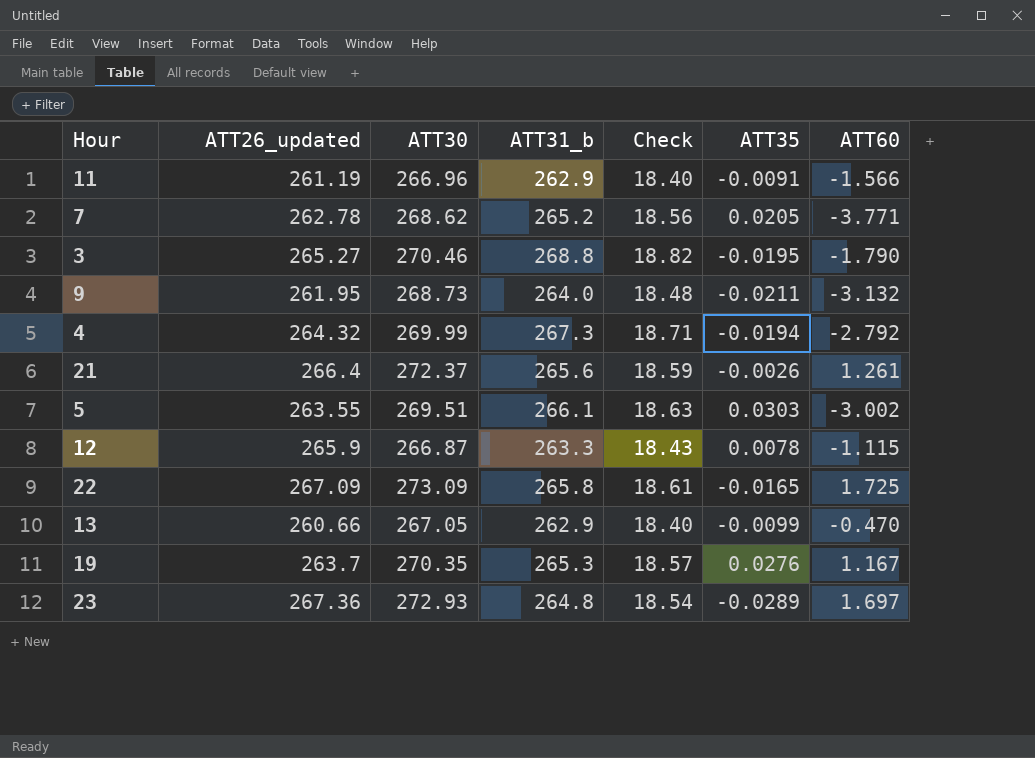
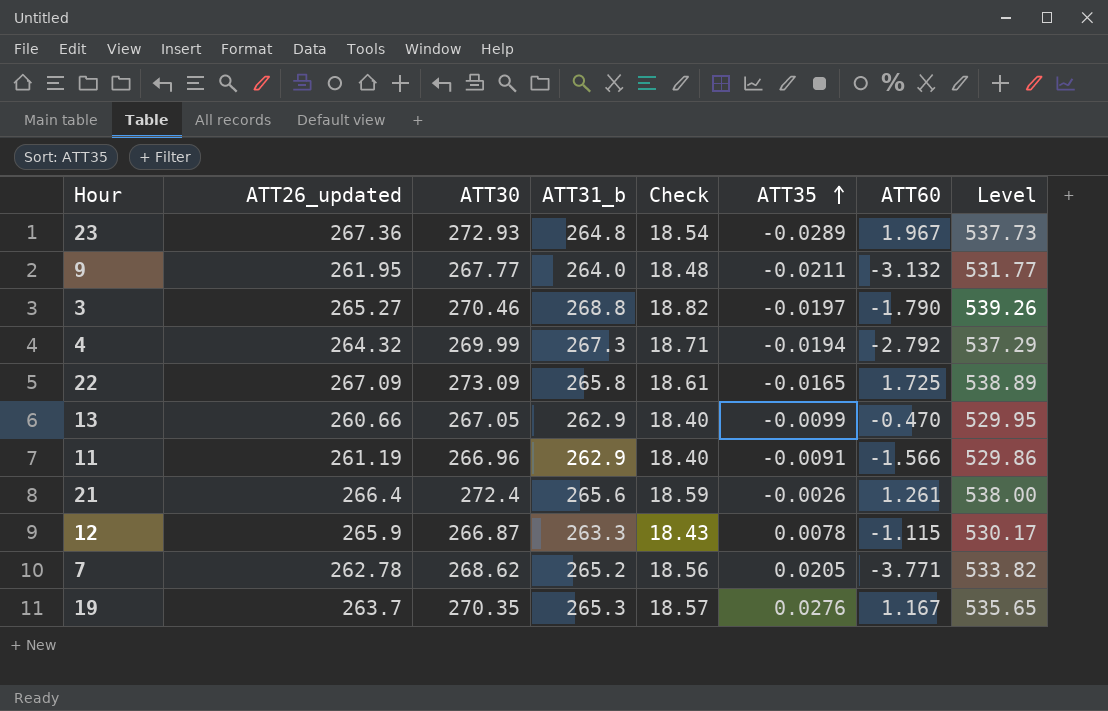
row order: none -> ATT35 ascending
column Level | formula: none -> [ATT30] + [ATT31_b]
row 5: 263.55 | 269.51 | 266.1 | 18.63 | 0.0303 | -3.002 -> none
23 | ATT60: 1.697 -> 1.967
9 | ATT30: 268.73 -> 267.77
3 | ATT35: -0.0195 -> -0.0197
21 | ATT30: 272.37 -> 272.4

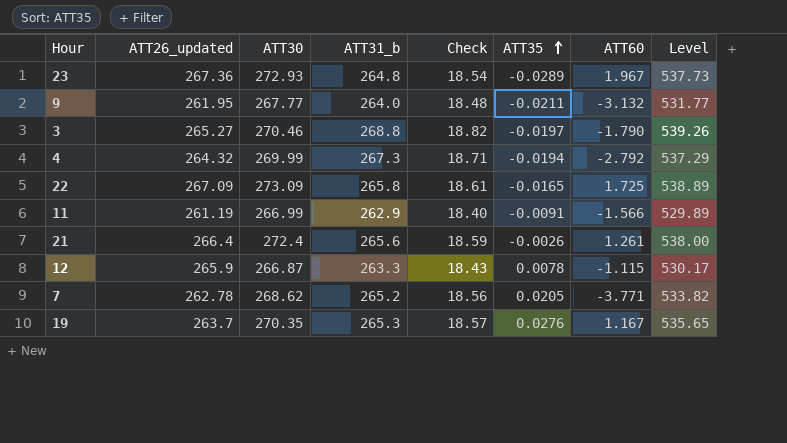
row 13: 260.66 | 267.05 | 262.9 | 18.40 | -0.0099 | -0.470 | 529.95 -> none
11 | ATT30: 266.96 -> 266.99
11 | Level: 529.86 -> 529.89

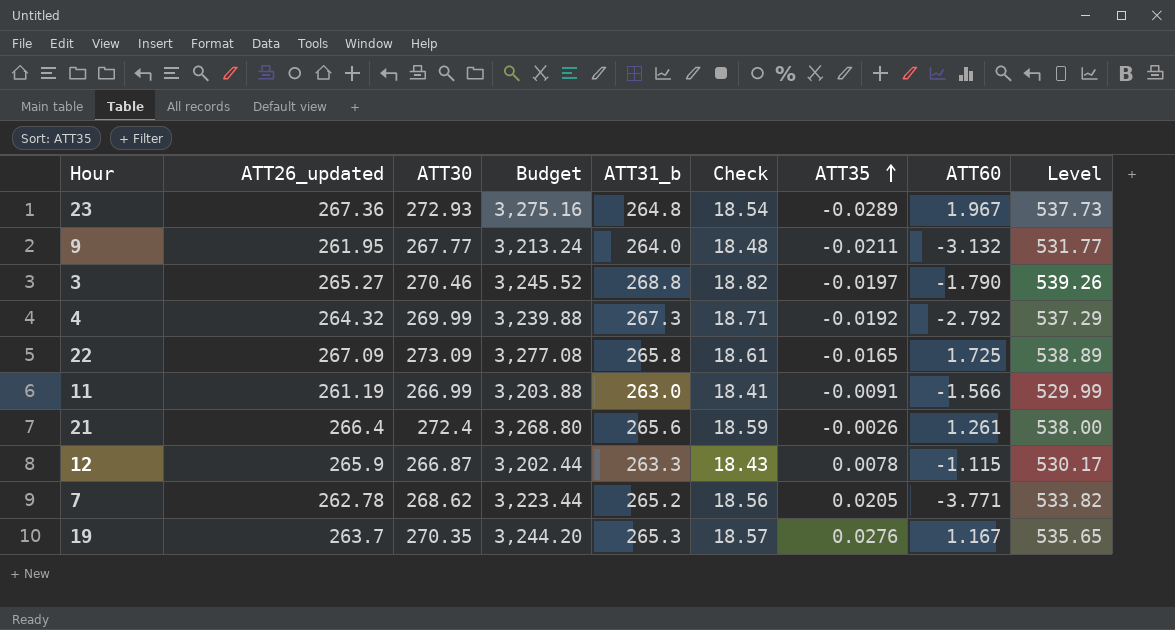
column Budget | formula: none -> [ATT30] * 12
4 | ATT35: -0.0194 -> -0.0192
11 | ATT31_b: 262.9 -> 263.0
11 | Check: 18.40 -> 18.41
11 | Level: 529.89 -> 529.99

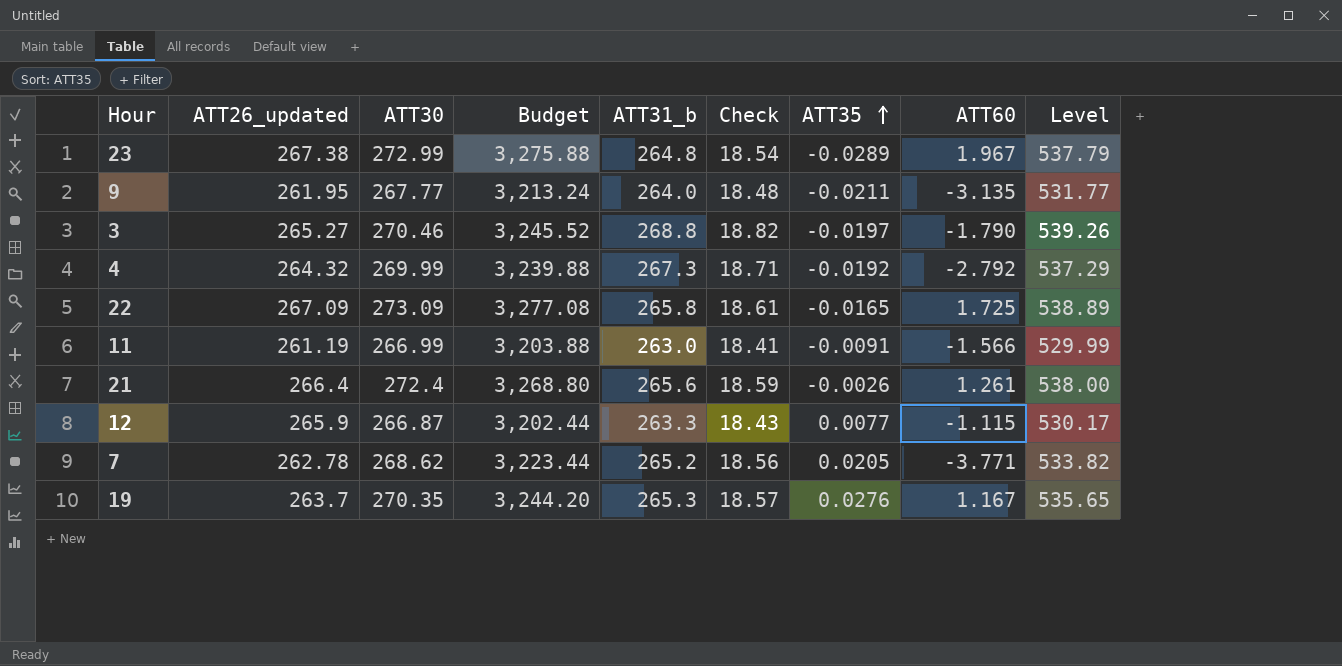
23 | ATT26_updated: 267.36 -> 267.38
23 | ATT30: 272.93 -> 272.99
23 | Budget: 3,275.16 -> 3,275.88
23 | Level: 537.73 -> 537.79
9 | ATT60: -3.132 -> -3.135
12 | ATT35: 0.0078 -> 0.0077

